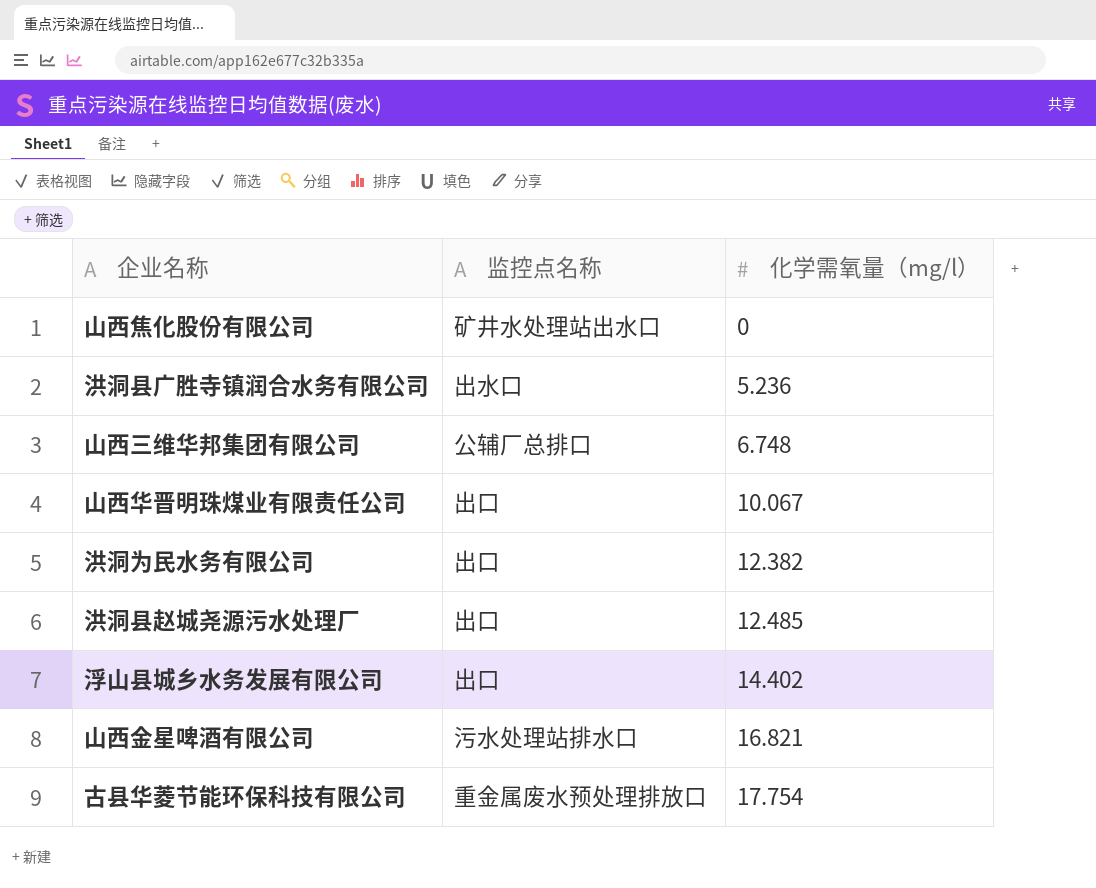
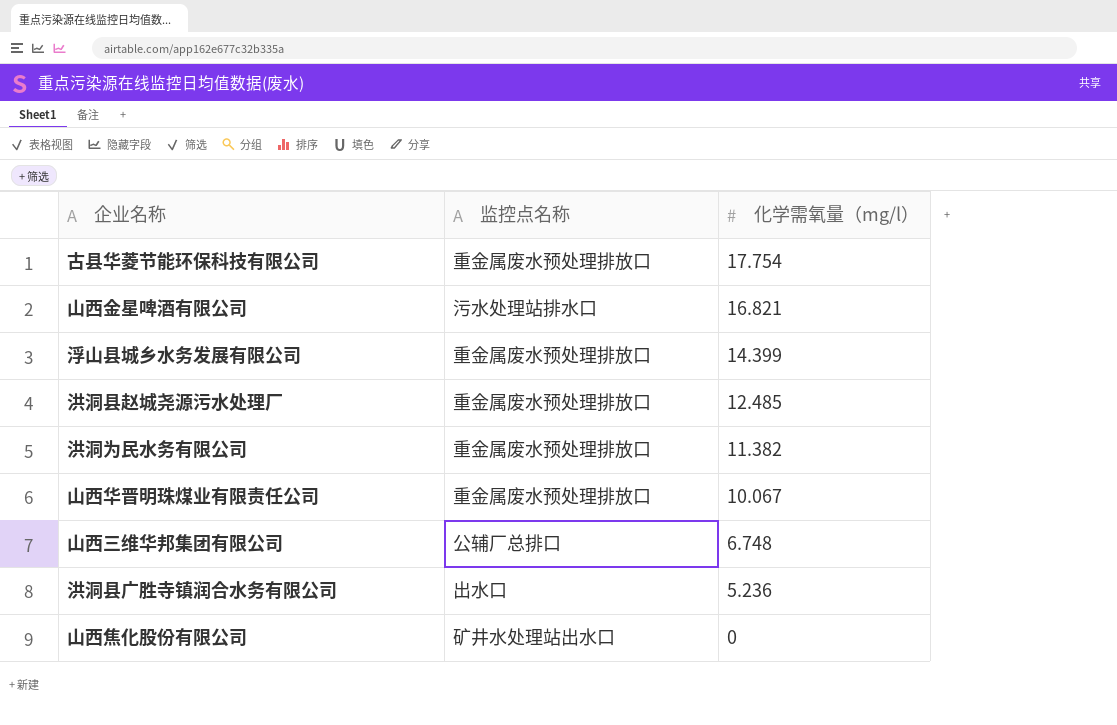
row order: 化学需氧量（mg/l） ascending -> 化学需氧量（mg/l） descending
浮山县城乡水务发展有限公司 | 监控点名称: 出口 -> 重金属废水预处理排放口
浮山县城乡水务发展有限公司 | 化学需氧量（mg/l）: 14.402 -> 14.399
洪洞县赵城尧源污水处理厂 | 监控点名称: 出口 -> 重金属废水预处理排放口
洪洞为民水务有限公司 | 监控点名称: 出口 -> 重金属废水预处理排放口
洪洞为民水务有限公司 | 化学需氧量（mg/l）: 12.382 -> 11.382
山西华晋明珠煤业有限责任公司 | 监控点名称: 出口 -> 重金属废水预处理排放口

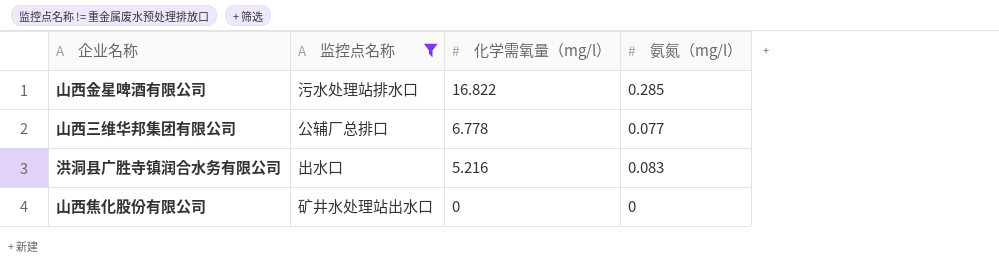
filter: none -> 监控点名称 != 重金属废水预处理排放口
column 氨氮（mg/l） | position: none -> 4
山西金星啤酒有限公司 | 化学需氧量（mg/l）: 16.821 -> 16.822
山西三维华邦集团有限公司 | 化学需氧量（mg/l）: 6.748 -> 6.778
洪洞县广胜寺镇润合水务有限公司 | 化学需氧量（mg/l）: 5.236 -> 5.216

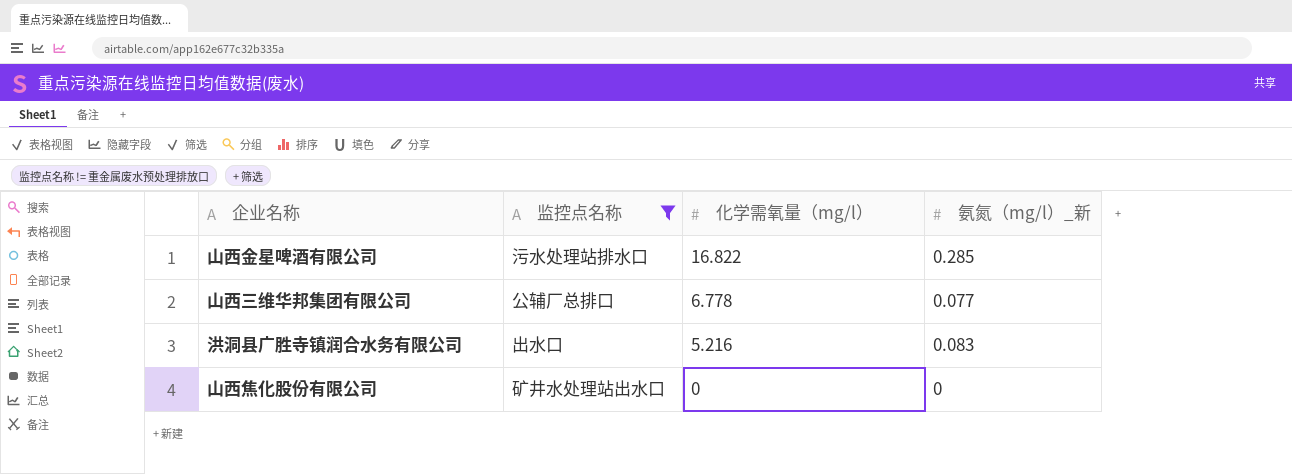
column name: 氨氮（mg/l） -> 氨氮（mg/l）_新

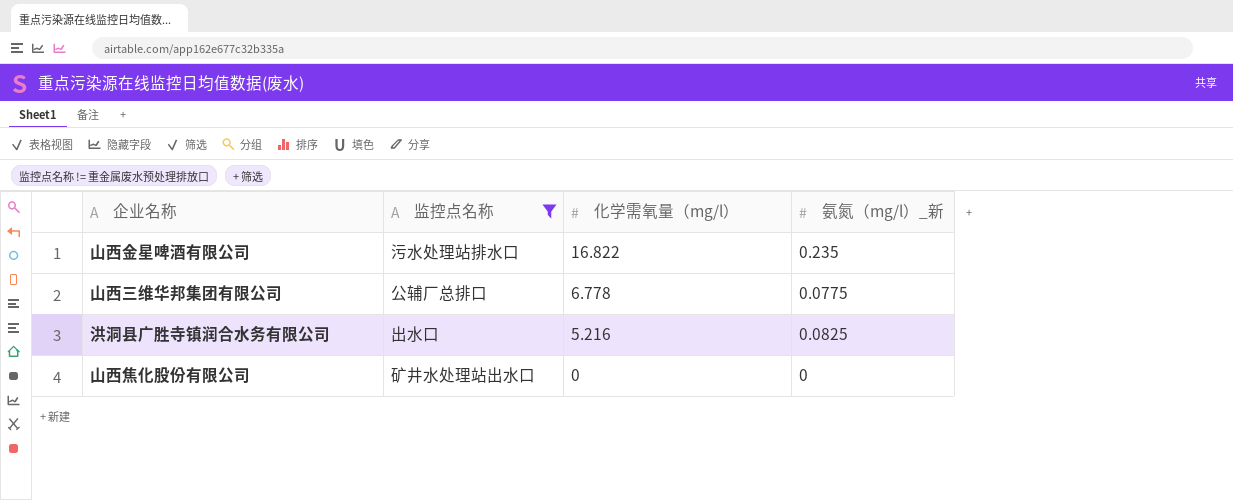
山西金星啤酒有限公司 | 氨氮（mg/l）_新: 0.285 -> 0.235
山西三维华邦集团有限公司 | 氨氮（mg/l）_新: 0.077 -> 0.0775
洪洞县广胜寺镇润合水务有限公司 | 氨氮（mg/l）_新: 0.083 -> 0.0825

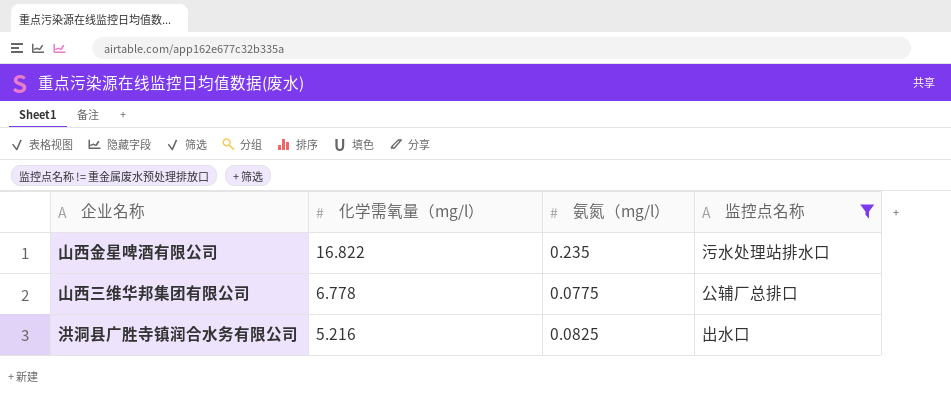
column name: 氨氮（mg/l）_新 -> 氨氮（mg/l）
column 监控点名称 | position: 2 -> 4
row 山西焦化股份有限公司: 矿井水处理站出水口 | 0 | 0 -> none

